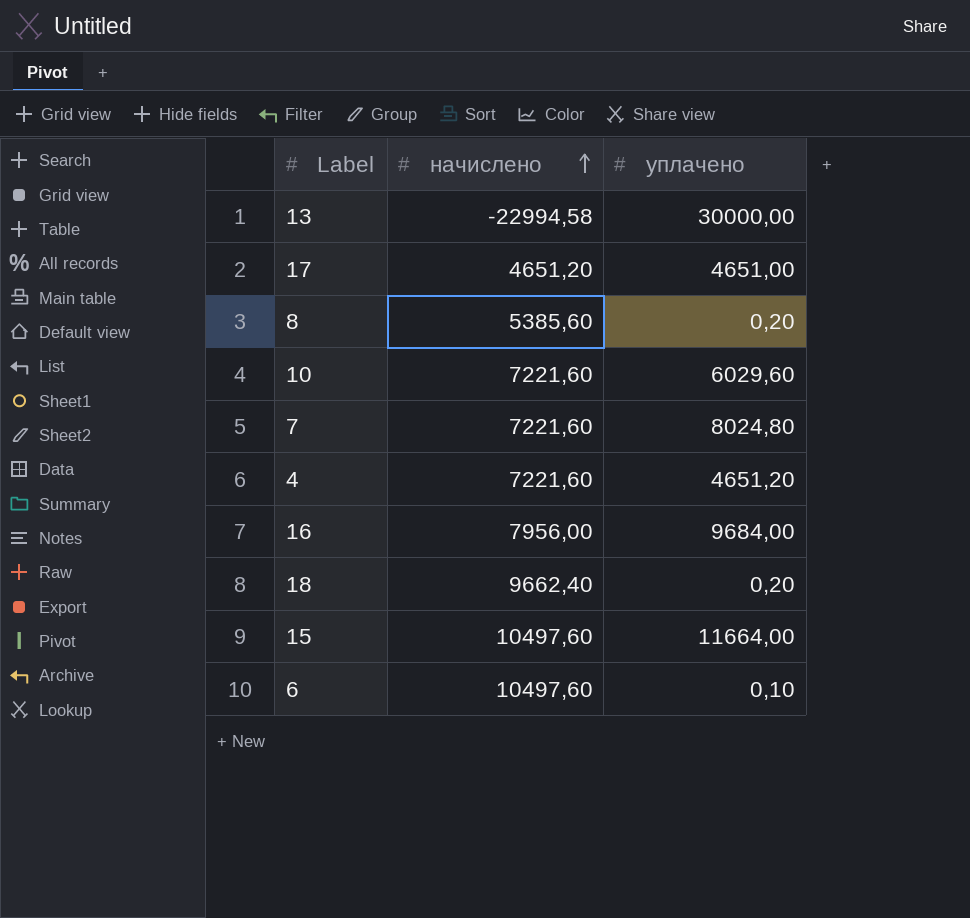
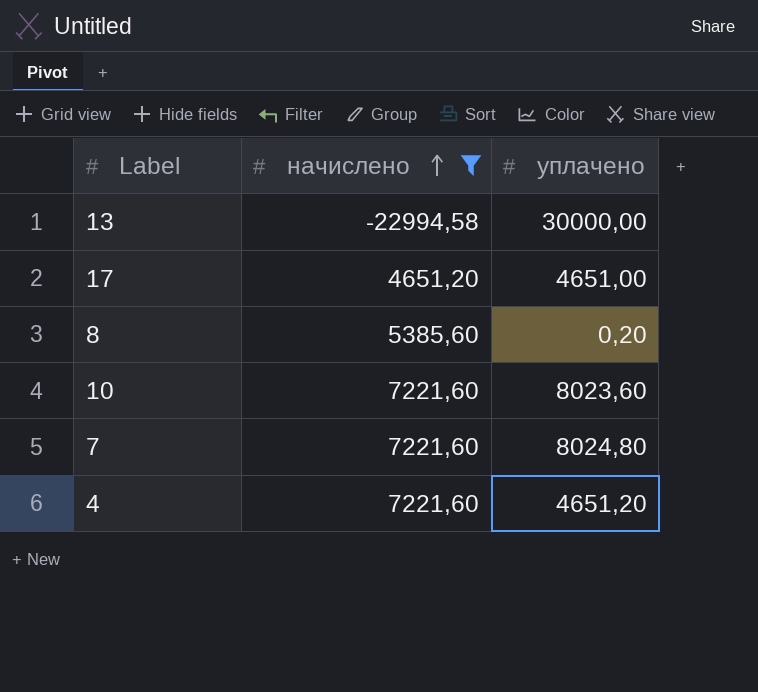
filter: none -> начислено <= 7221,60
10 | уплачено: 6029,60 -> 8023,60

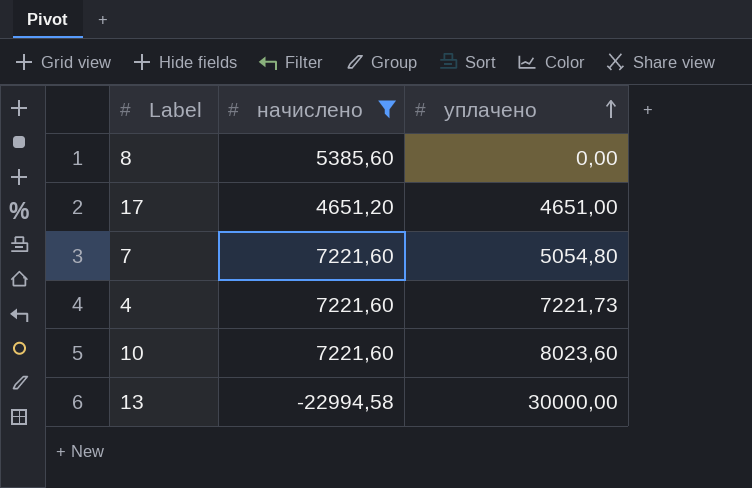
row order: начислено ascending -> уплачено ascending
8 | уплачено: 0,20 -> 0,00
7 | уплачено: 8024,80 -> 5054,80
4 | уплачено: 4651,20 -> 7221,73

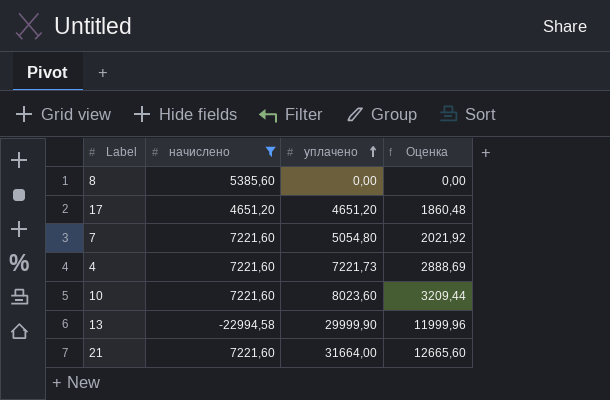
column Оценка | formula: none -> [уплачено] * 0,4
17 | уплачено: 4651,00 -> 4651,20
13 | уплачено: 30000,00 -> 29999,90
row 21: none -> 7221,60 | 31664,00 | 12665,60

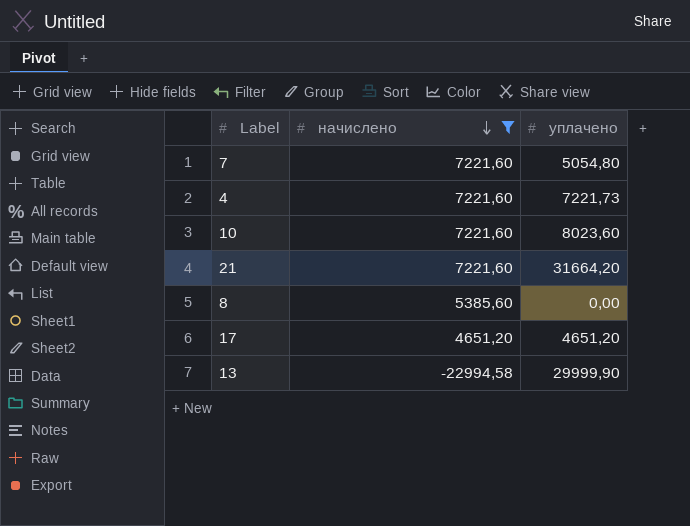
row order: уплачено ascending -> начислено descending
column Оценка | formula: [уплачено] * 0,4 -> none
21 | уплачено: 31664,00 -> 31664,20

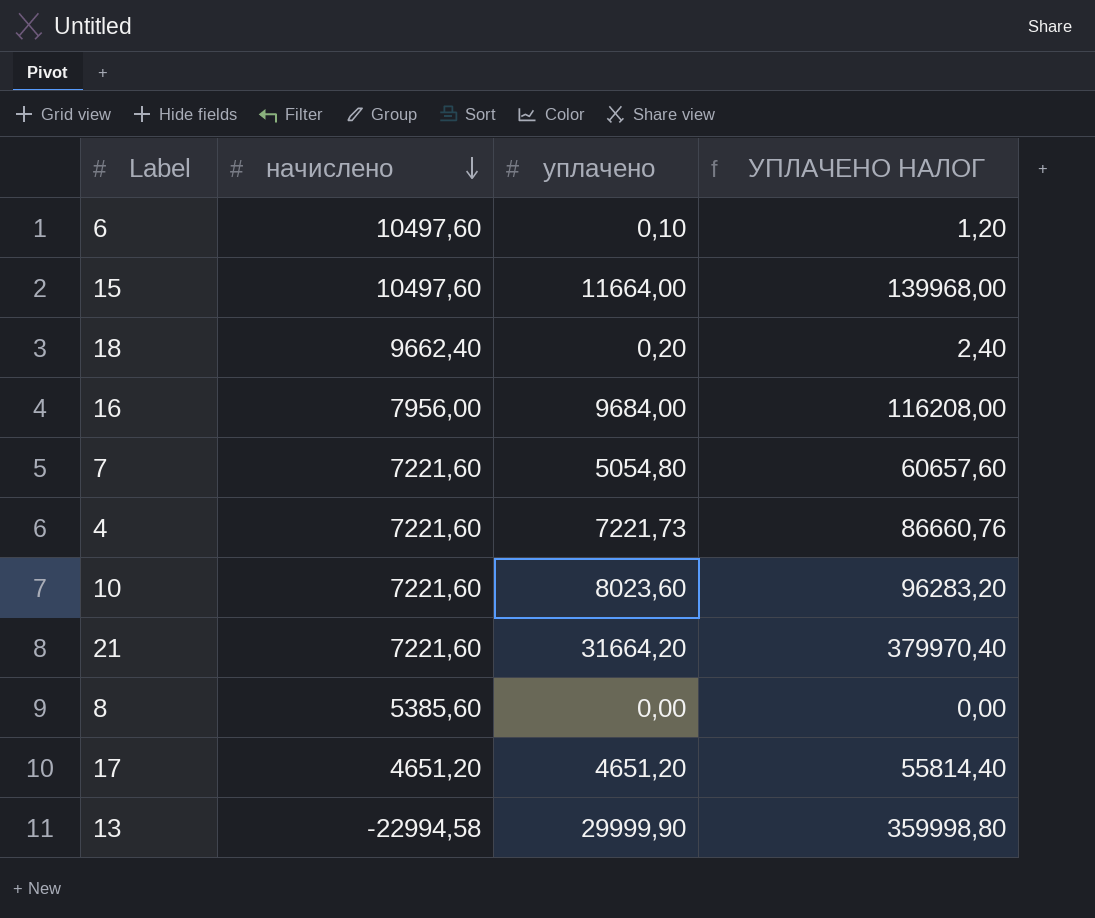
filter: начислено <= 7221,60 -> none
column УПЛАЧЕНО НАЛОГ | formula: none -> [уплачено] * 12

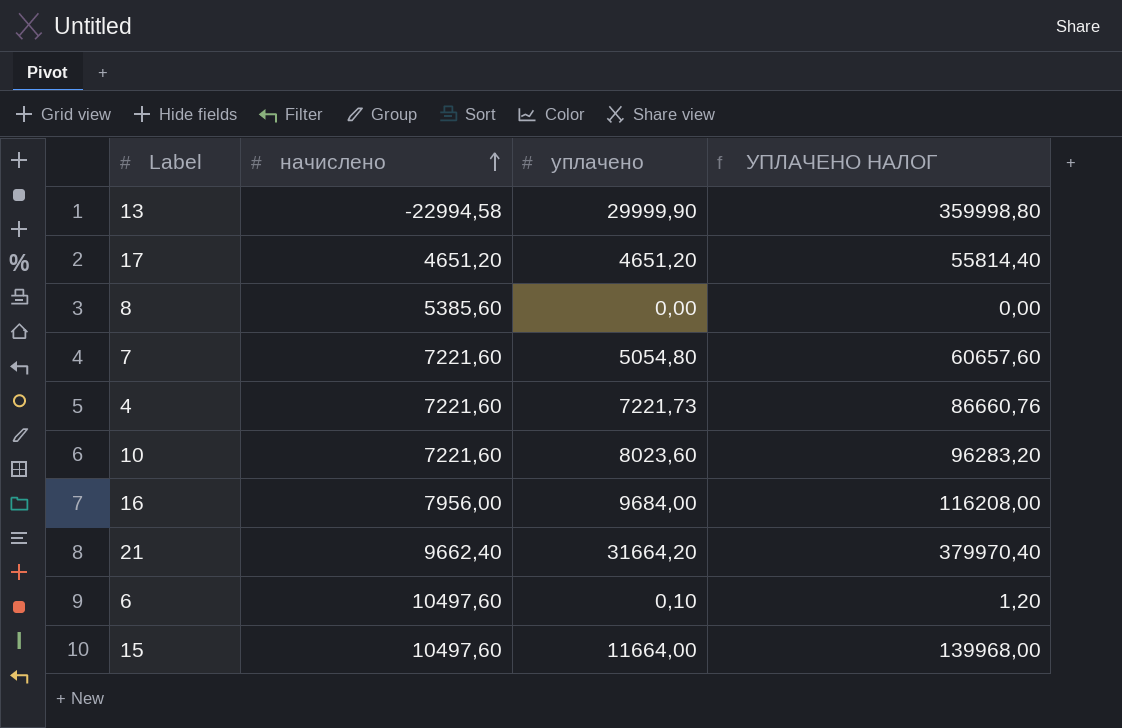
row order: начислено descending -> начислено ascending
row 18: 9662,40 | 0,20 | 2,40 -> none
21 | начислено: 7221,60 -> 9662,40

